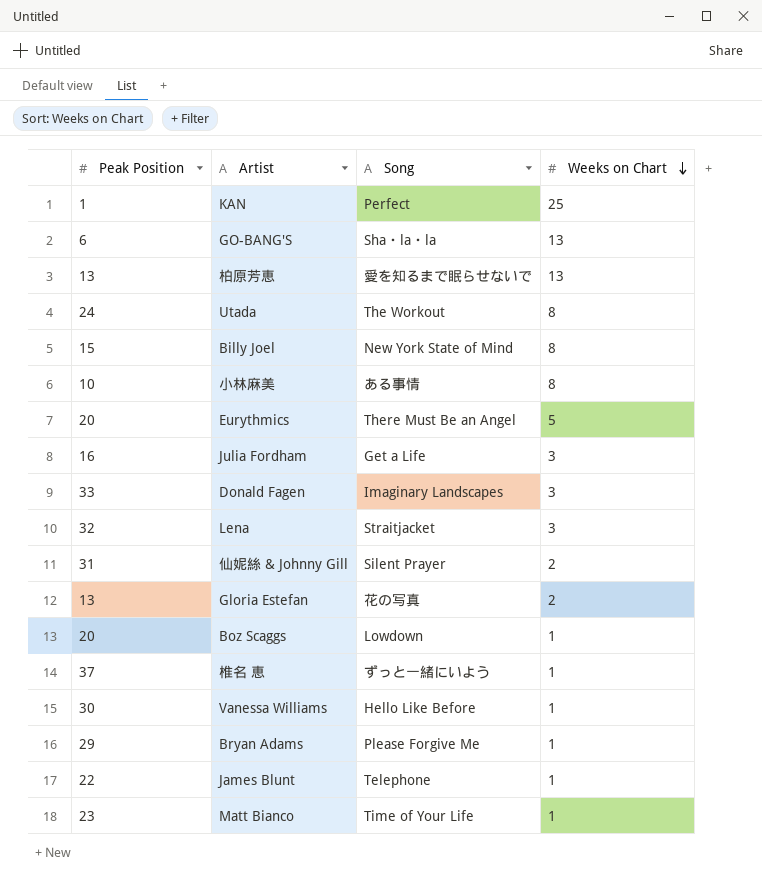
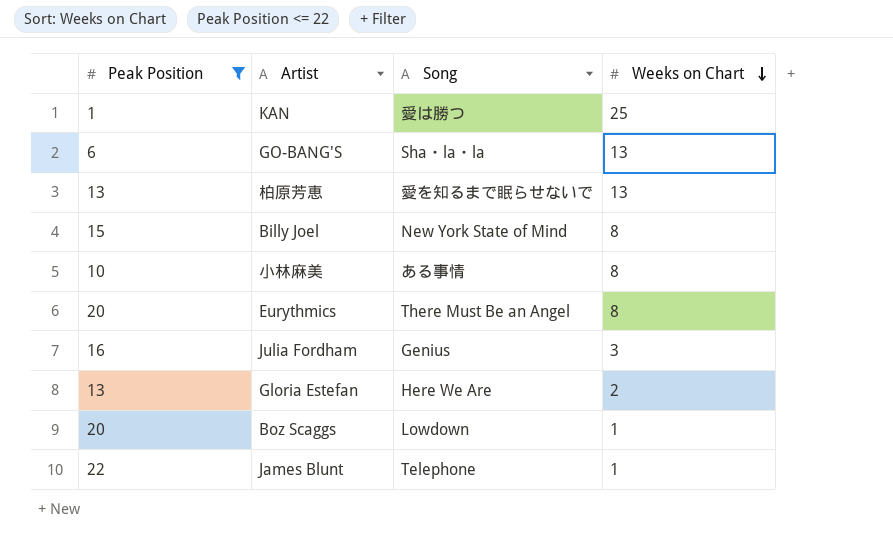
filter: none -> Peak Position <= 22
KAN | Song: Perfect -> 愛は勝つ
Eurythmics | Weeks on Chart: 5 -> 8
Julia Fordham | Song: Get a Life -> Genius
Gloria Estefan | Song: 花の写真 -> Here We Are

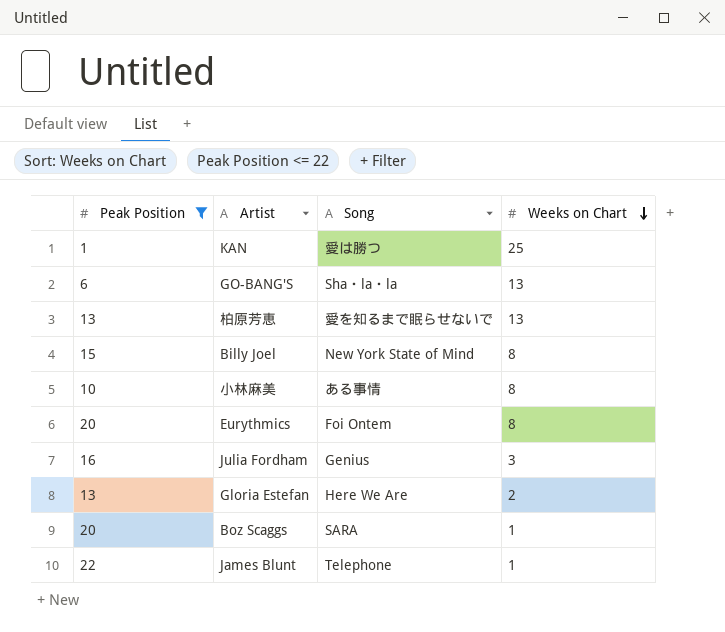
Eurythmics | Song: There Must Be an Angel -> Foi Ontem
Boz Scaggs | Song: Lowdown -> SARA

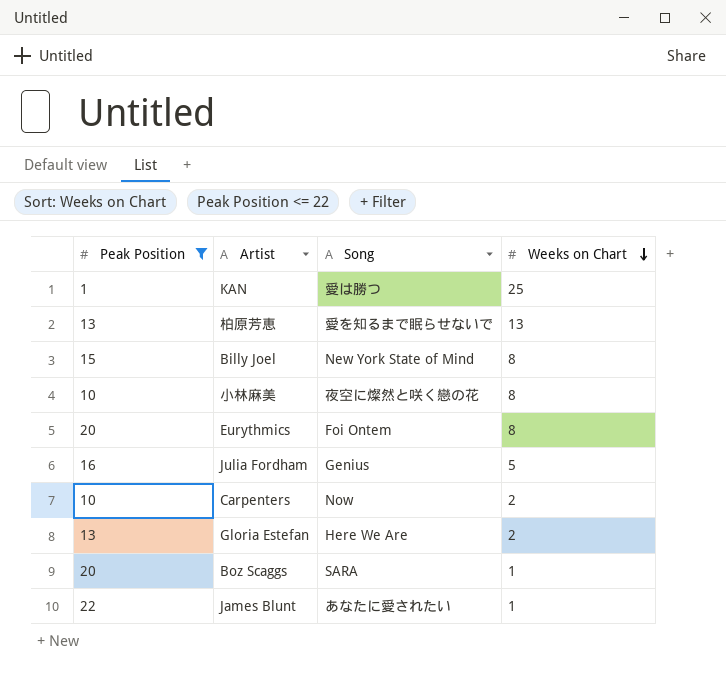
row GO-BANG'S: 6 | Sha・la・la | 13 -> none
小林麻美 | Song: ある事情 -> 夜空に燦然と咲く戀の花
Julia Fordham | Weeks on Chart: 3 -> 5
row Carpenters: none -> 10 | Now | 2
James Blunt | Song: Telephone -> あなたに愛されたい

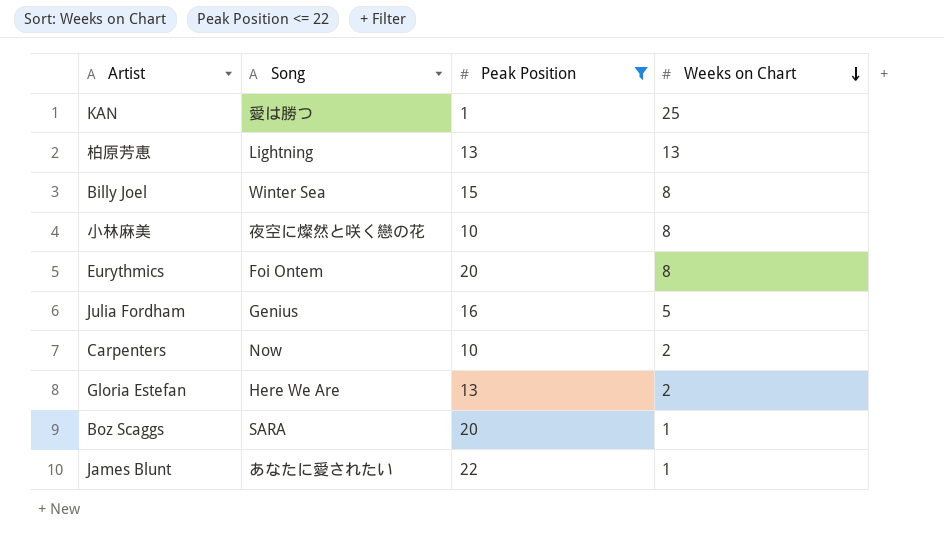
column Peak Position | position: 1 -> 3
柏原芳恵 | Song: 愛を知るまで眠らせないで -> Lightning
Billy Joel | Song: New York State of Mind -> Winter Sea

